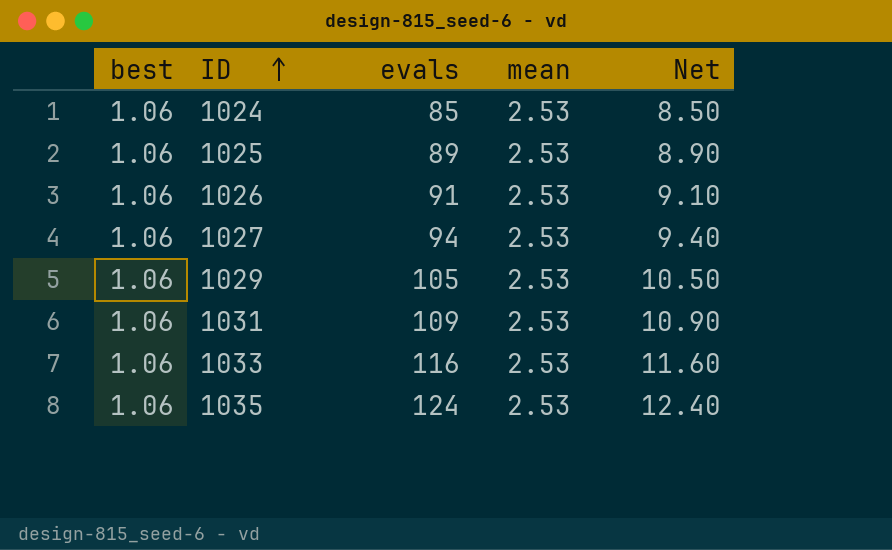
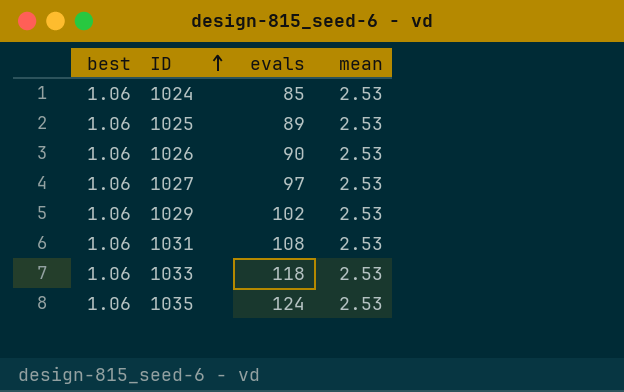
column Net | formula: [evals] * 0.1 -> none
1026 | evals: 91 -> 90
1027 | evals: 94 -> 97
1029 | evals: 105 -> 102
1031 | evals: 109 -> 108
1033 | evals: 116 -> 118

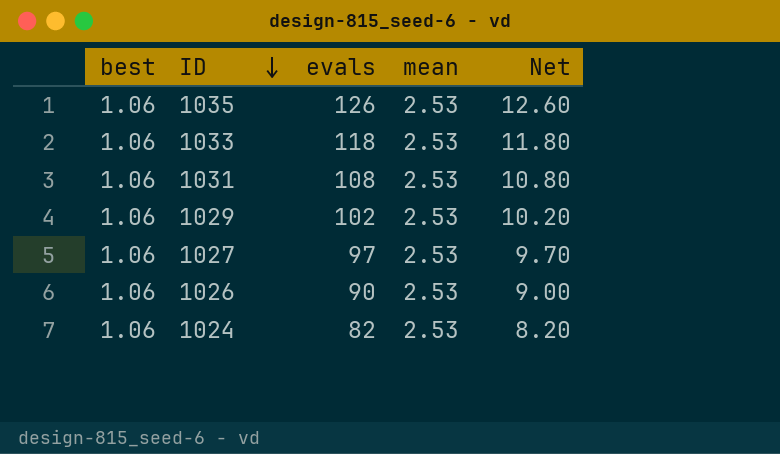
row order: ID ascending -> ID descending
column Net | formula: none -> [evals] * 0.1
row 1025: 1.06 | 89 | 2.53 -> none
1035 | evals: 124 -> 126
1024 | evals: 85 -> 82

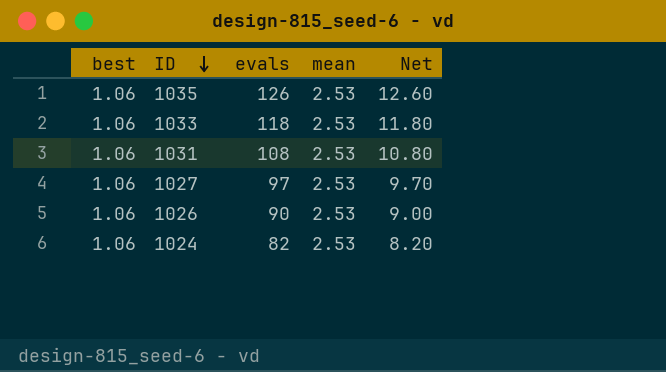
row 1029: 1.06 | 102 | 2.53 | 10.20 -> none

